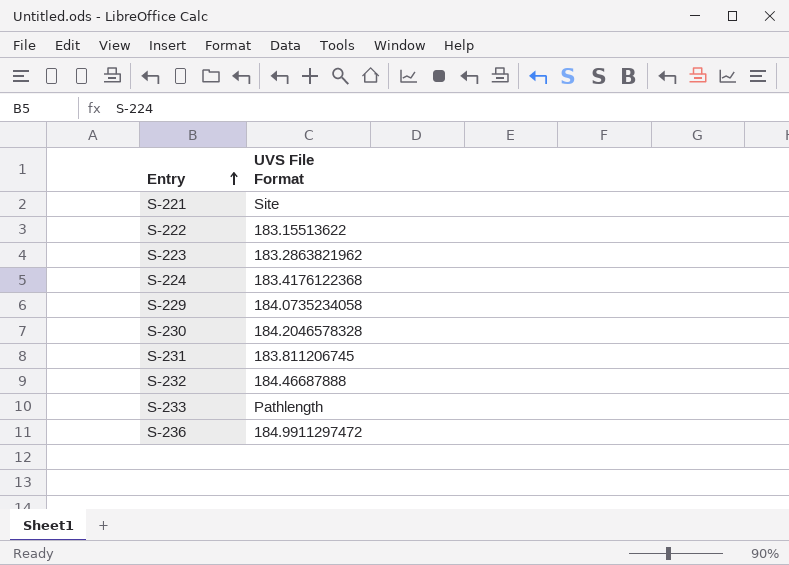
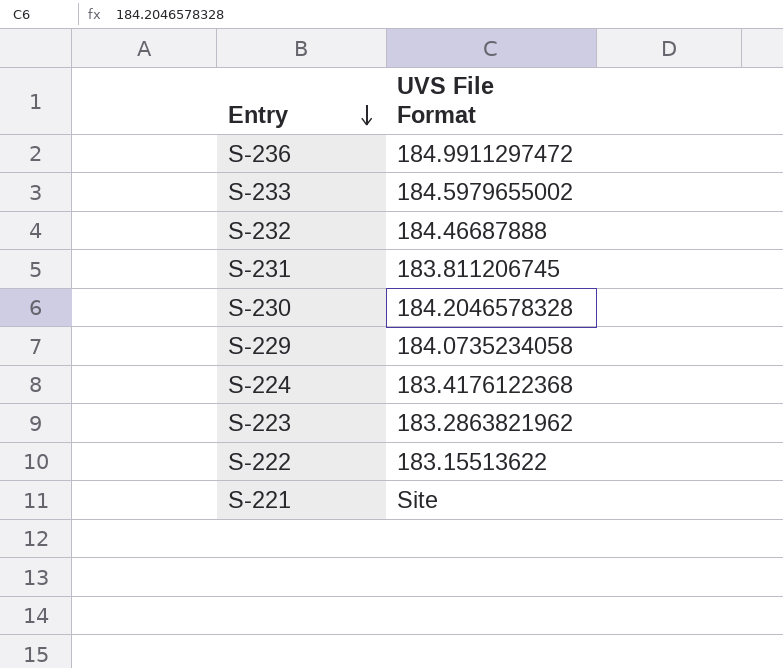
row order: Entry ascending -> Entry descending
S-233 | UVS File Format: Pathlength -> 184.5979655002

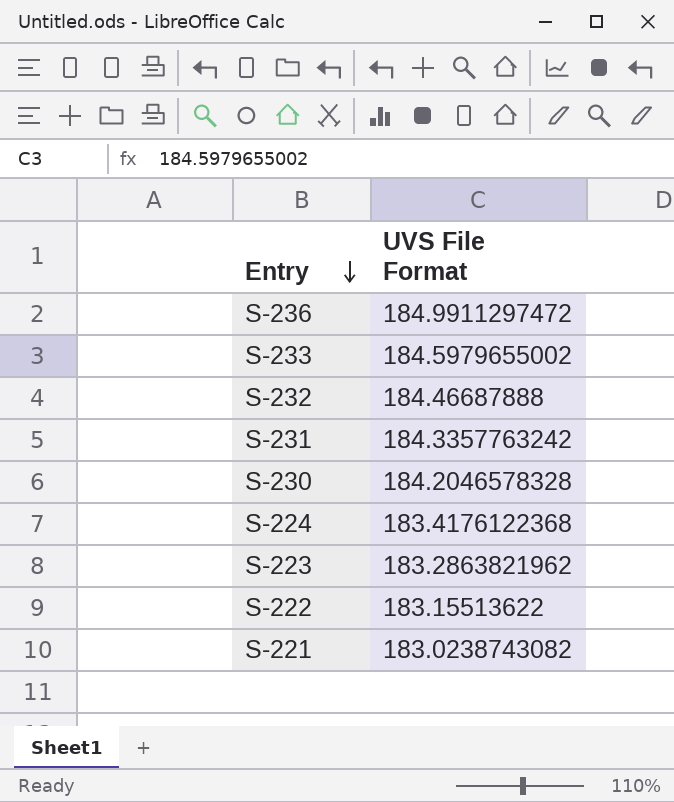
row S-229: 184.0735234058 -> none
S-231 | UVS File Format: 183.811206745 -> 184.3357763242
S-221 | UVS File Format: Site -> 183.0238743082

